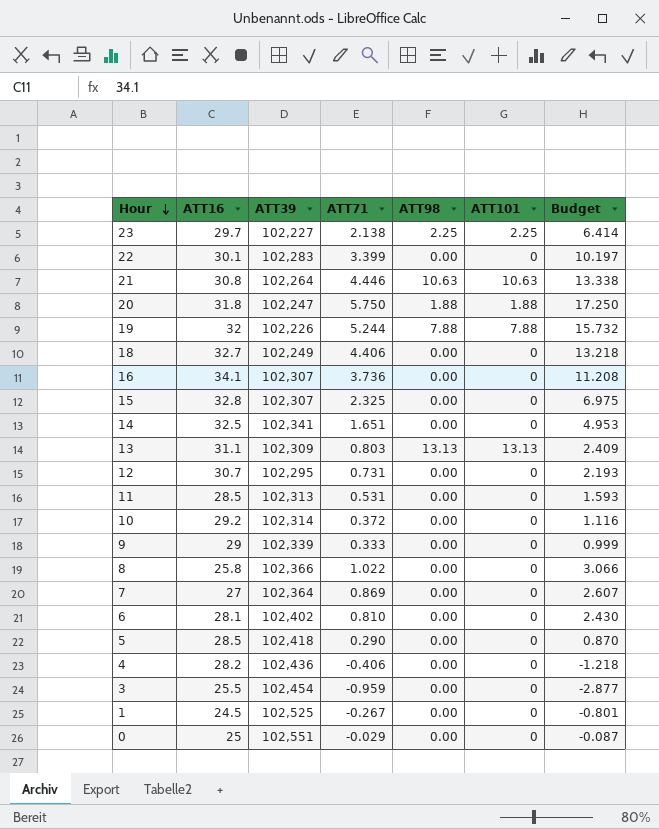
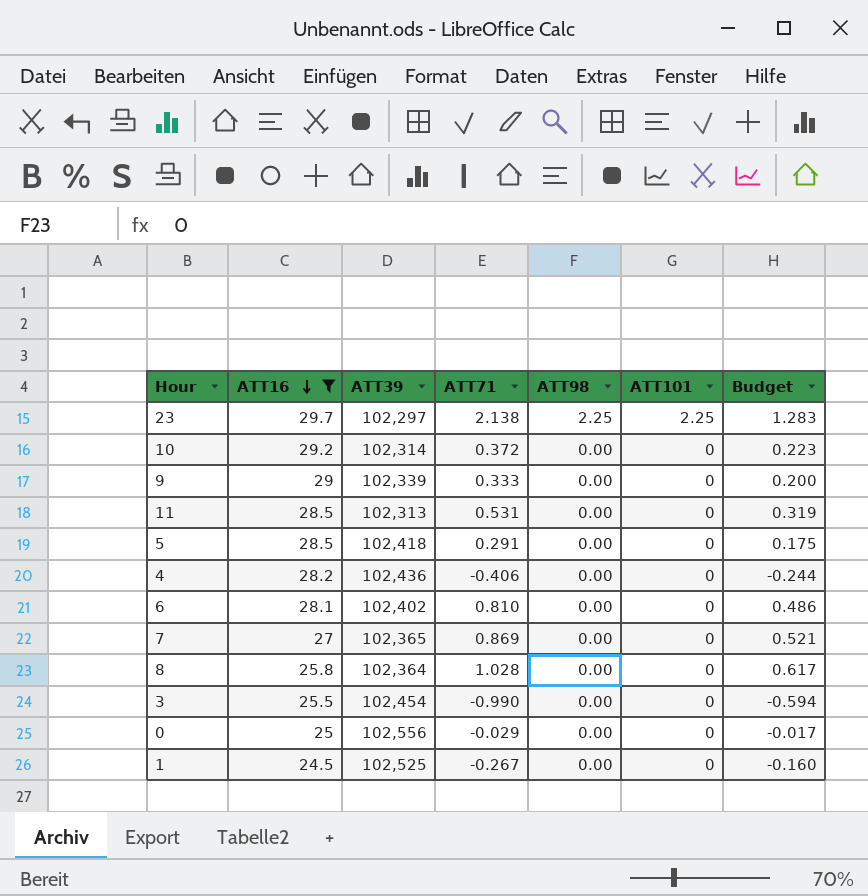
filter: none -> ATT16 <= 29.7
row order: Hour descending -> ATT16 descending
column Budget | formula: [ATT71] * 3 -> [ATT71] * 0.6
23 | ATT39: 102,227 -> 102,297
5 | ATT71: 0.290 -> 0.291
7 | ATT39: 102,364 -> 102,365
8 | ATT39: 102,366 -> 102,364
8 | ATT71: 1.022 -> 1.028
3 | ATT71: -0.959 -> -0.990
0 | ATT39: 102,551 -> 102,556

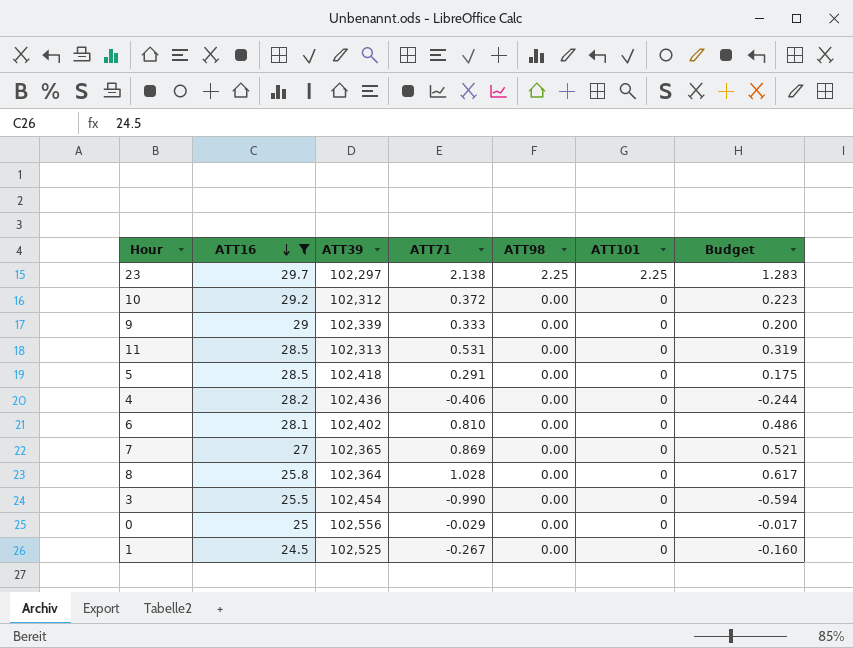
10 | ATT39: 102,314 -> 102,312

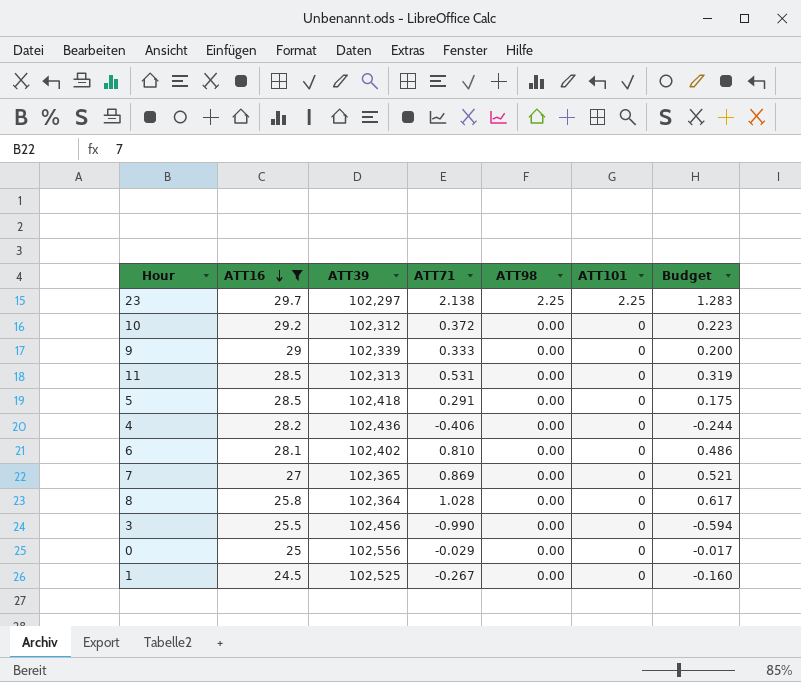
3 | ATT39: 102,454 -> 102,456

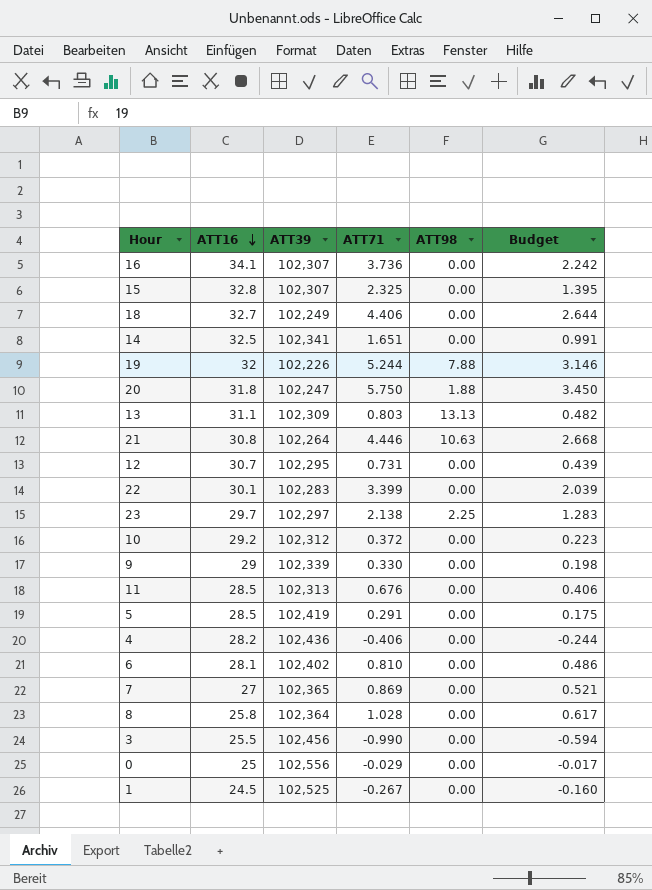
filter: ATT16 <= 29.7 -> none
column ATT101 | position: 6 -> none
9 | ATT71: 0.333 -> 0.330
9 | Budget: 0.200 -> 0.198
11 | ATT71: 0.531 -> 0.676
11 | Budget: 0.319 -> 0.406
5 | ATT39: 102,418 -> 102,419

